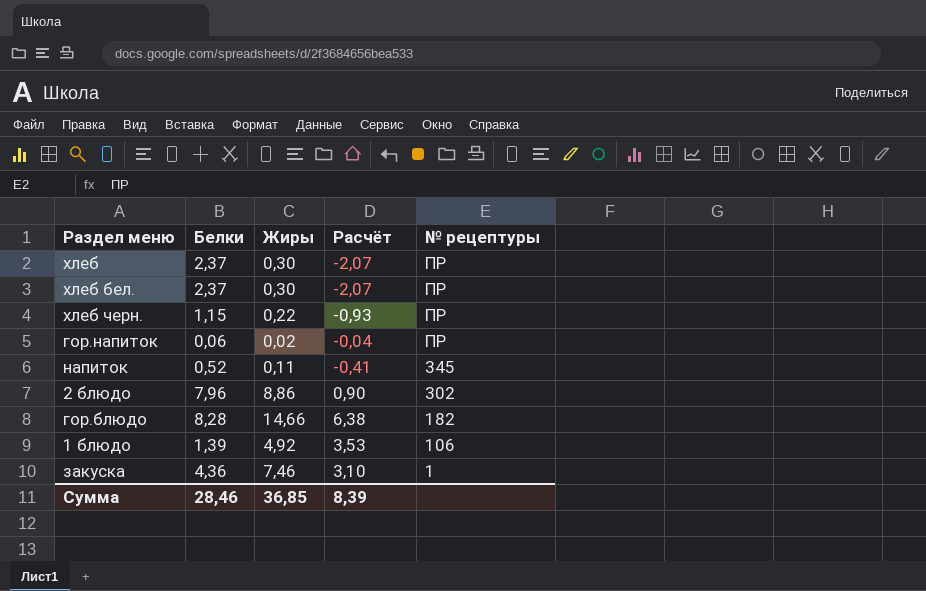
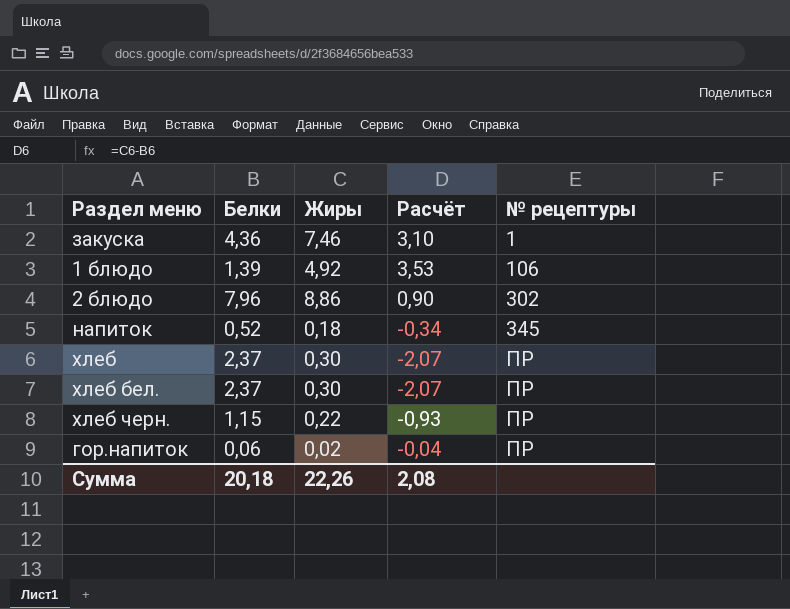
row order: № рецептуры descending -> № рецептуры ascending
row гор.блюдо: 8,28 | 14,66 | 6,38 | 182 -> none
напиток | Жиры: 0,11 -> 0,18
напиток | Расчёт: -0,41 -> -0,34
Сумма | Белки: 28,46 -> 20,18
Сумма | Жиры: 36,85 -> 22,26
Сумма | Расчёт: 8,39 -> 2,08

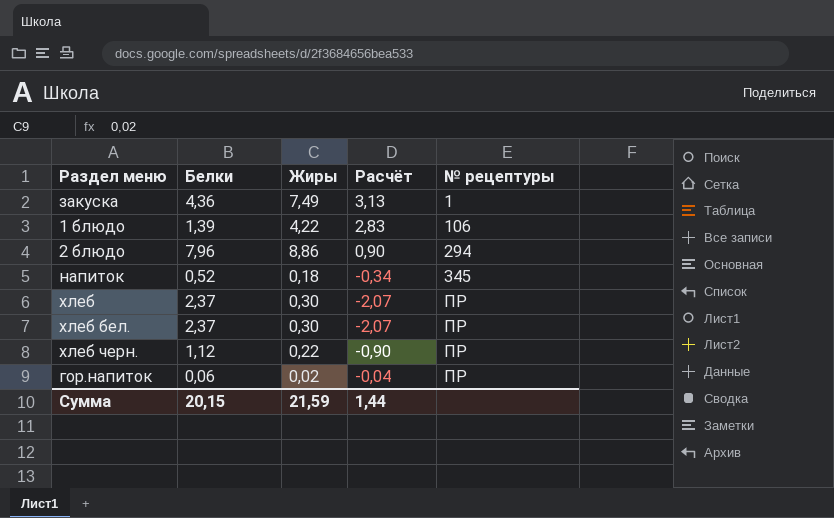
закуска | Жиры: 7,46 -> 7,49
закуска | Расчёт: 3,10 -> 3,13
1 блюдо | Жиры: 4,92 -> 4,22
1 блюдо | Расчёт: 3,53 -> 2,83
2 блюдо | № рецептуры: 302 -> 294
хлеб черн. | Белки: 1,15 -> 1,12
хлеб черн. | Расчёт: -0,93 -> -0,90
Сумма | Белки: 20,18 -> 20,15
Сумма | Жиры: 22,26 -> 21,59
Сумма | Расчёт: 2,08 -> 1,44

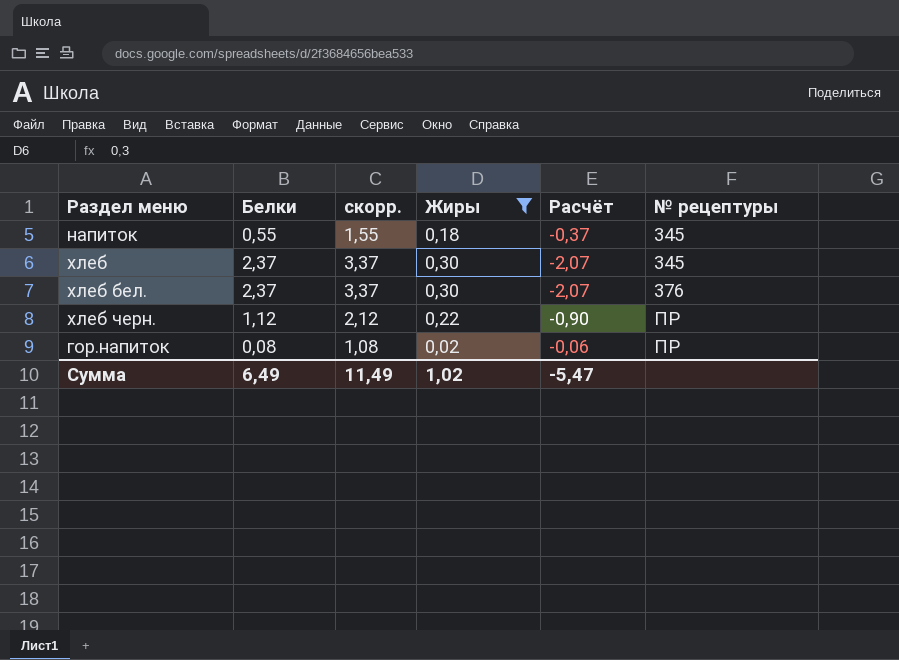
filter: none -> Жиры <= 0,30
column скорр. | formula: none -> [Белки] + 1
напиток | Белки: 0,52 -> 0,55
напиток | Расчёт: -0,34 -> -0,37
хлеб | № рецептуры: ПР -> 345
хлеб бел. | № рецептуры: ПР -> 376
гор.напиток | Белки: 0,06 -> 0,08
гор.напиток | Расчёт: -0,04 -> -0,06
Сумма | Белки: 20,15 -> 6,49
Сумма | Жиры: 21,59 -> 1,02
Сумма | Расчёт: 1,44 -> -5,47

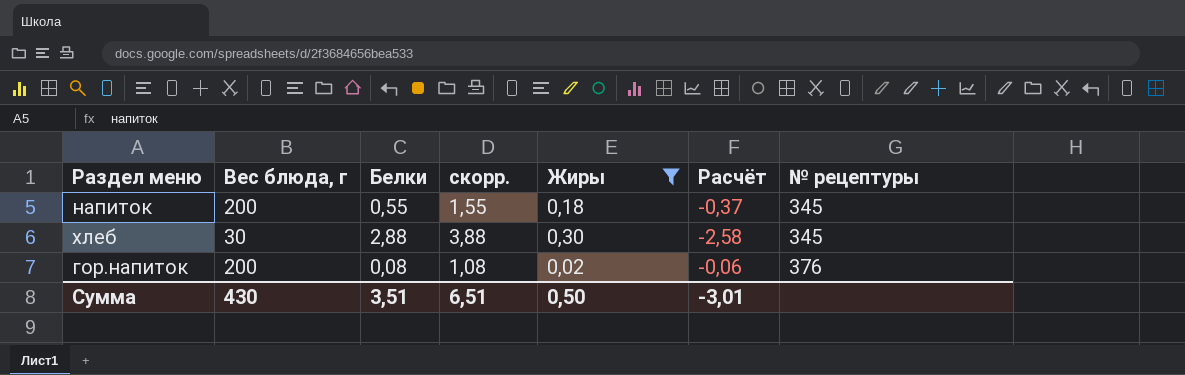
column Вес блюда, г | position: none -> 2
row хлеб бел.: 2,37 | 3,37 | 0,30 | -2,07 | 376 -> none
row хлеб черн.: 1,12 | 2,12 | 0,22 | -0,90 | ПР -> none
хлеб | Белки: 2,37 -> 2,88
хлеб | скорр.: 3,37 -> 3,88
хлеб | Расчёт: -2,07 -> -2,58
гор.напиток | № рецептуры: ПР -> 376
Сумма | Белки: 6,49 -> 3,51
Сумма | скорр.: 11,49 -> 6,51
Сумма | Жиры: 1,02 -> 0,50
Сумма | Расчёт: -5,47 -> -3,01

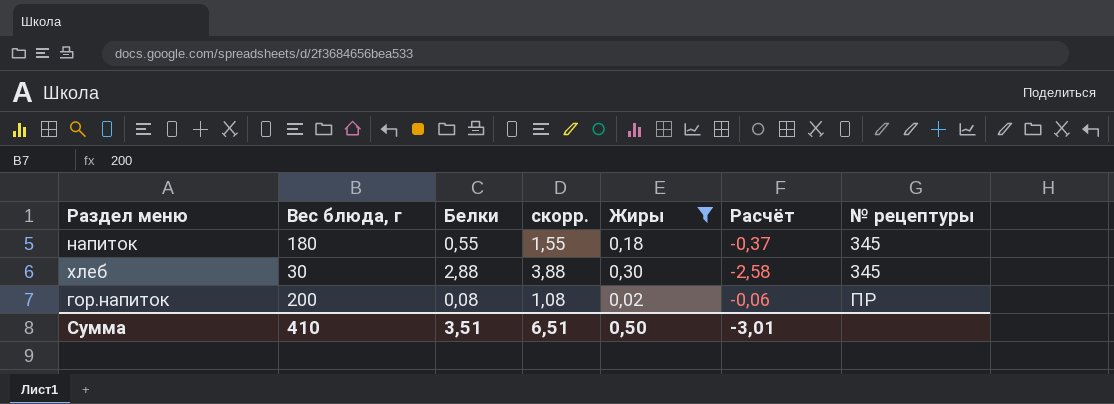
напиток | Вес блюда, г: 200 -> 180
гор.напиток | № рецептуры: 376 -> ПР
Сумма | Вес блюда, г: 430 -> 410

